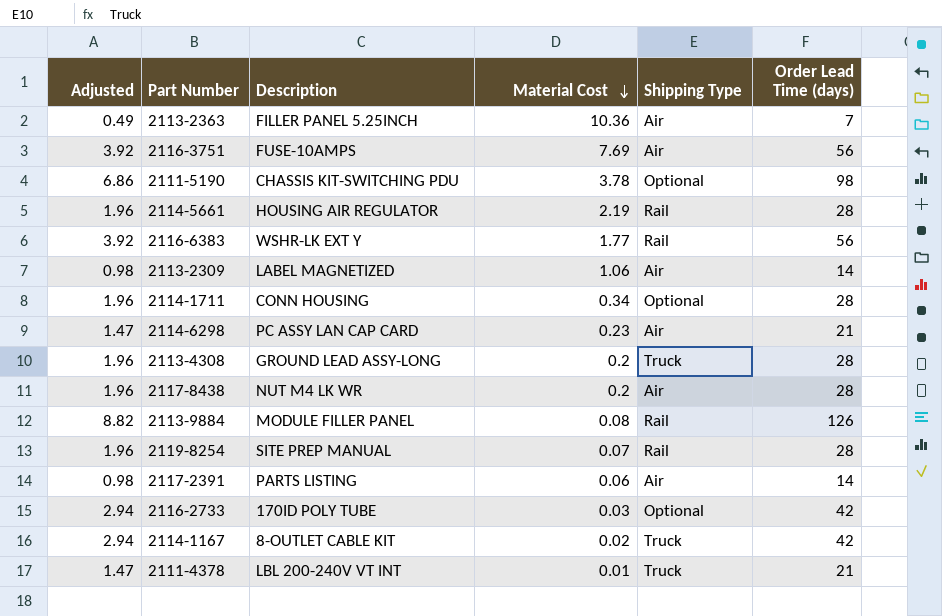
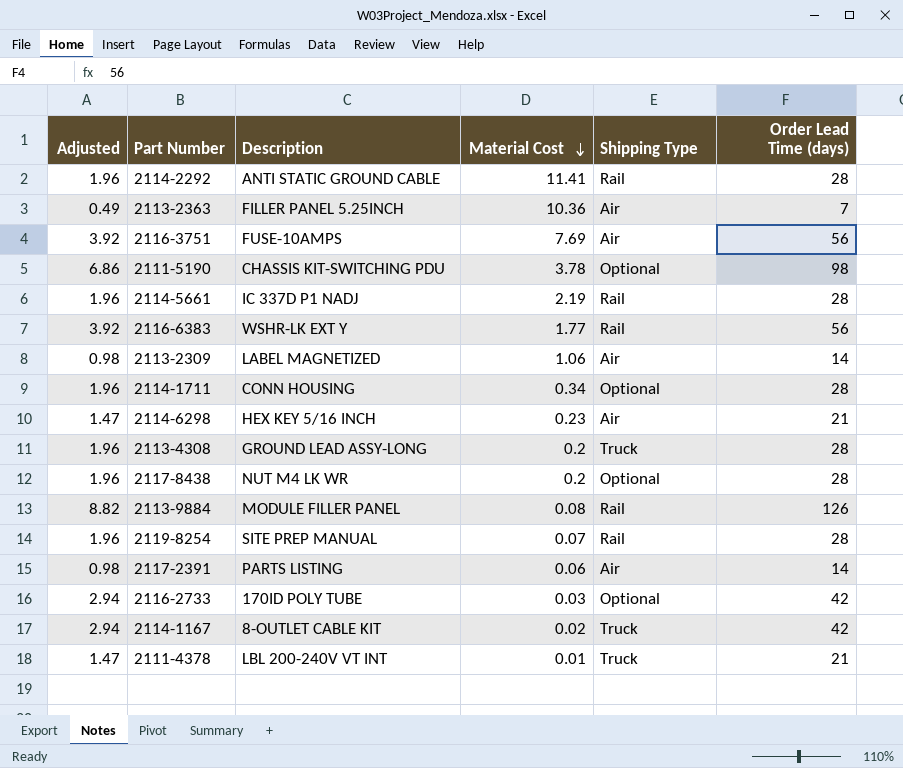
row 2114-2292: none -> 1.96 | ANTI STATIC GROUND CABLE | 11.41 | Rail | 28
2114-5661 | Description: HOUSING AIR REGULATOR -> IC 337D P1 NADJ
2114-6298 | Description: PC ASSY LAN CAP CARD -> HEX KEY 5/16 INCH
2117-8438 | Shipping Type: Air -> Optional

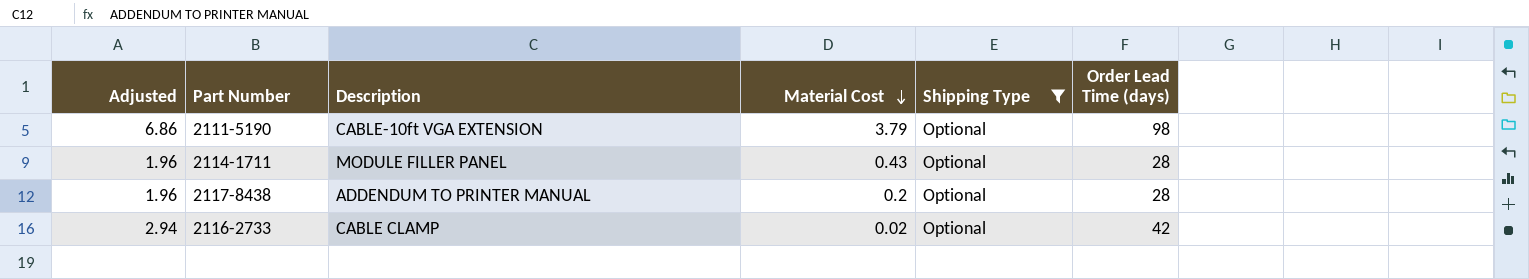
filter: none -> Shipping Type = Optional
2111-5190 | Description: CHASSIS KIT-SWITCHING PDU -> CABLE-10ft VGA EXTENSION
2111-5190 | Material Cost: 3.78 -> 3.79
2114-1711 | Description: CONN HOUSING -> MODULE FILLER PANEL
2114-1711 | Material Cost: 0.34 -> 0.43
2117-8438 | Description: NUT M4 LK WR -> ADDENDUM TO PRINTER MANUAL
2116-2733 | Description: 170ID POLY TUBE -> CABLE CLAMP
2116-2733 | Material Cost: 0.03 -> 0.02

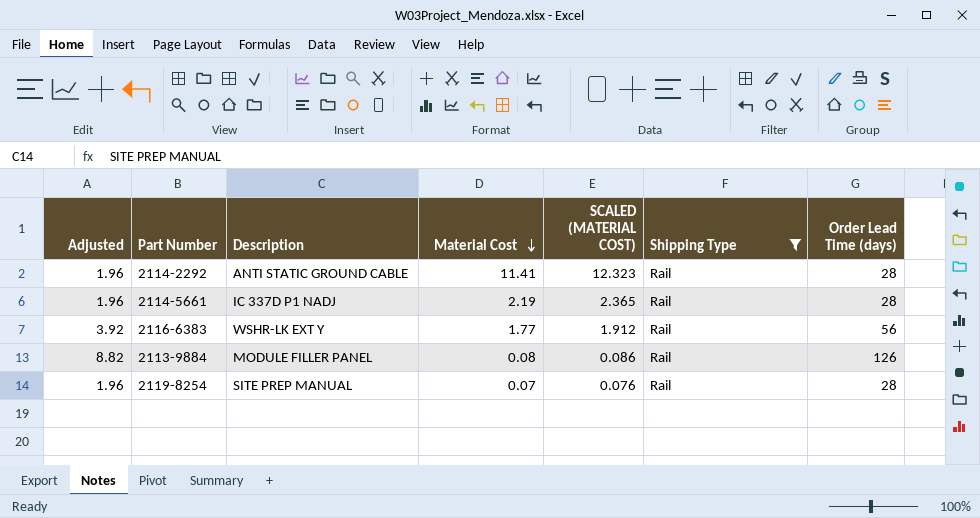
filter: Shipping Type = Optional -> Shipping Type = Rail
column SCALED (MATERIAL COST) | formula: none -> [Material Cost] * 1.08

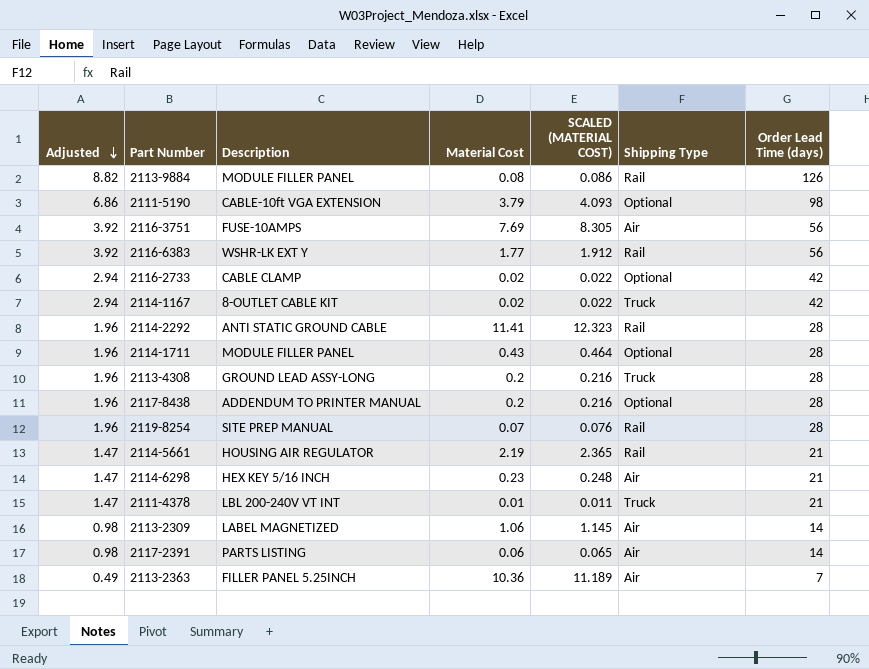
filter: Shipping Type = Rail -> none
row order: Material Cost descending -> Adjusted descending
2114-5661 | Adjusted: 1.96 -> 1.47
2114-5661 | Description: IC 337D P1 NADJ -> HOUSING AIR REGULATOR
2114-5661 | Order Lead Time (days): 28 -> 21

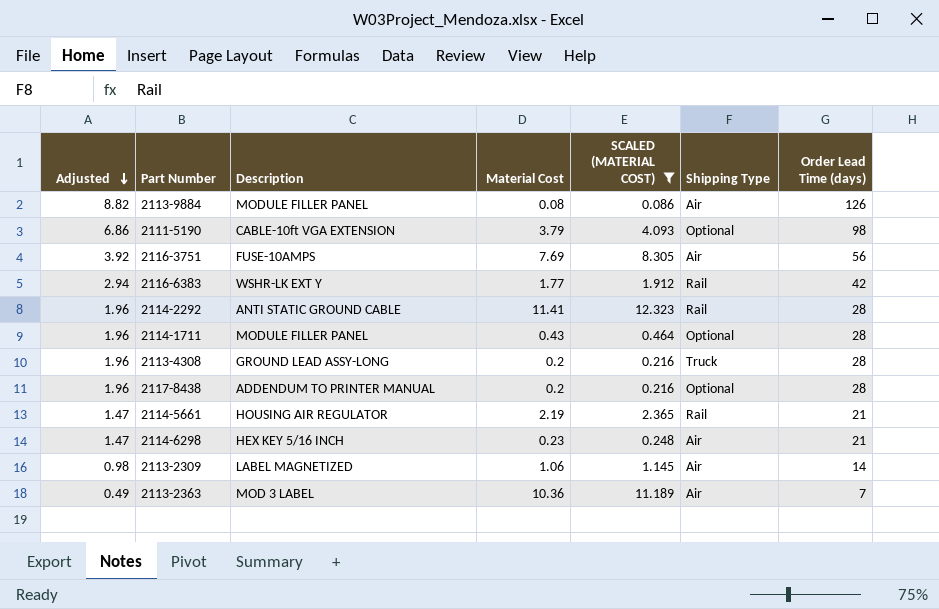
filter: none -> SCALED (MATERIAL COST) >= 0.086
2113-9884 | Shipping Type: Rail -> Air
2116-6383 | Adjusted: 3.92 -> 2.94
2116-6383 | Order Lead Time (days): 56 -> 42
2113-2363 | Description: FILLER PANEL 5.25INCH -> MOD 3 LABEL

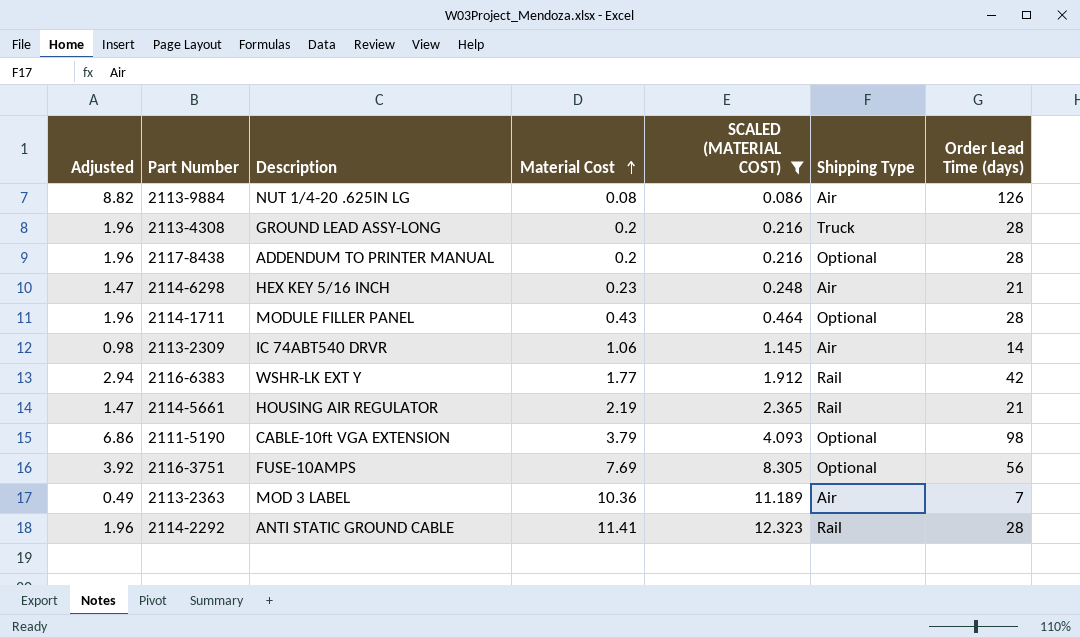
row order: Adjusted descending -> Material Cost ascending
2113-9884 | Description: MODULE FILLER PANEL -> NUT 1/4-20 .625IN LG
2113-2309 | Description: LABEL MAGNETIZED -> IC 74ABT540 DRVR
2116-3751 | Shipping Type: Air -> Optional

